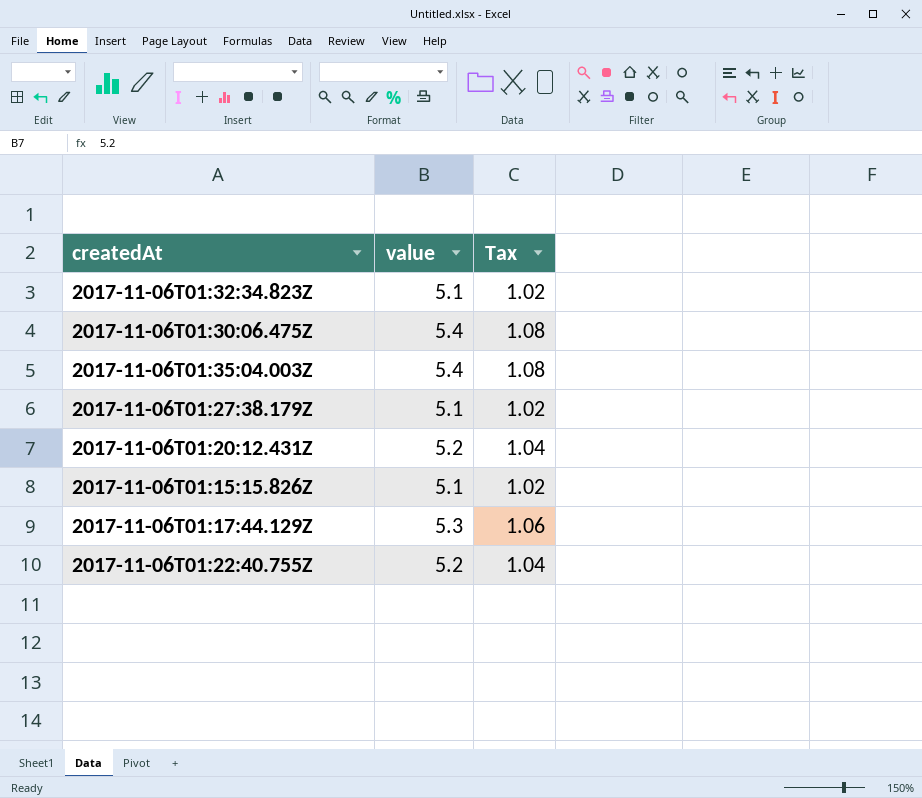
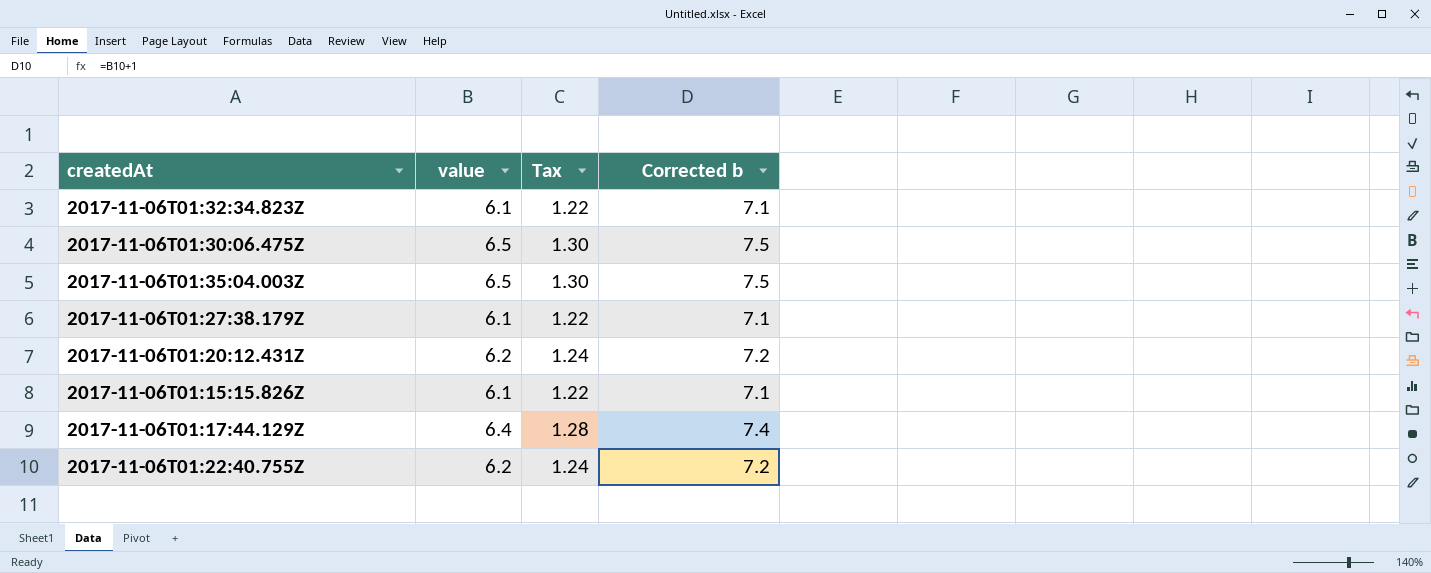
column Corrected b | formula: none -> [value] + 1
2017-11-06T01:32:34.823Z | value: 5.1 -> 6.1
2017-11-06T01:32:34.823Z | Tax: 1.02 -> 1.22
2017-11-06T01:30:06.475Z | value: 5.4 -> 6.5
2017-11-06T01:30:06.475Z | Tax: 1.08 -> 1.30
2017-11-06T01:35:04.003Z | value: 5.4 -> 6.5
2017-11-06T01:35:04.003Z | Tax: 1.08 -> 1.30
2017-11-06T01:27:38.179Z | value: 5.1 -> 6.1
2017-11-06T01:27:38.179Z | Tax: 1.02 -> 1.22
2017-11-06T01:20:12.431Z | value: 5.2 -> 6.2
2017-11-06T01:20:12.431Z | Tax: 1.04 -> 1.24
2017-11-06T01:15:15.826Z | value: 5.1 -> 6.1
2017-11-06T01:15:15.826Z | Tax: 1.02 -> 1.22
2017-11-06T01:17:44.129Z | value: 5.3 -> 6.4
2017-11-06T01:17:44.129Z | Tax: 1.06 -> 1.28
2017-11-06T01:22:40.755Z | value: 5.2 -> 6.2
2017-11-06T01:22:40.755Z | Tax: 1.04 -> 1.24

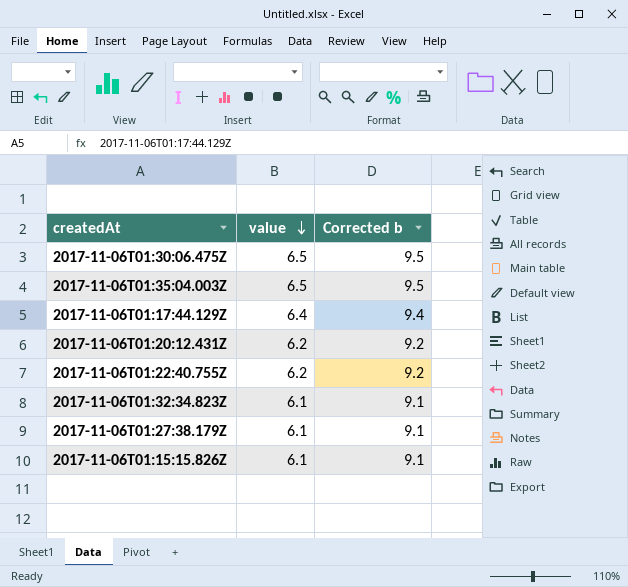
row order: none -> value descending
column Tax | formula: [value] * 0.2 -> none
column Corrected b | formula: [value] + 1 -> [value] + 3

